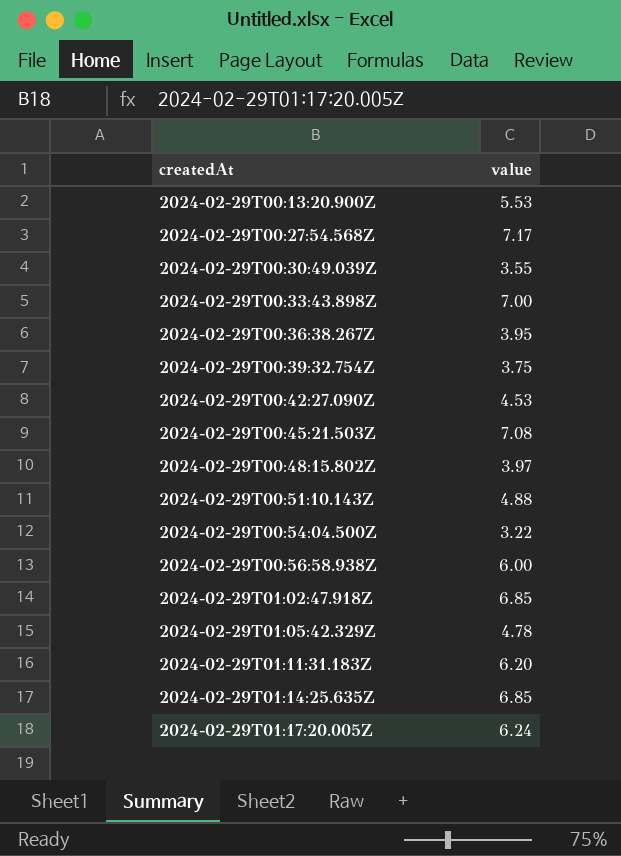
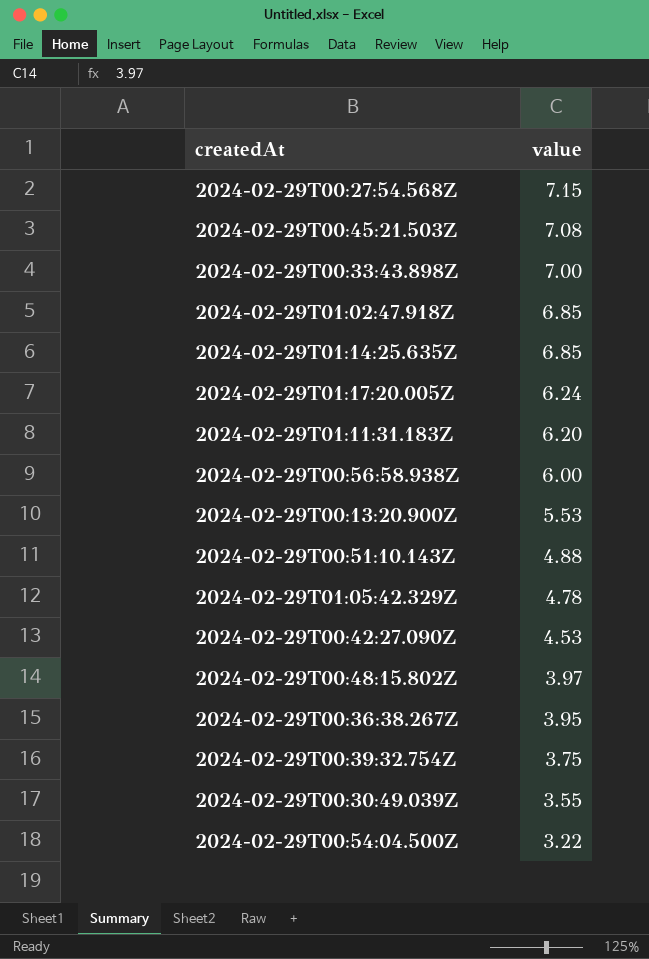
row order: createdAt ascending -> value descending
2024-02-29T00:27:54.568Z | value: 7.17 -> 7.15

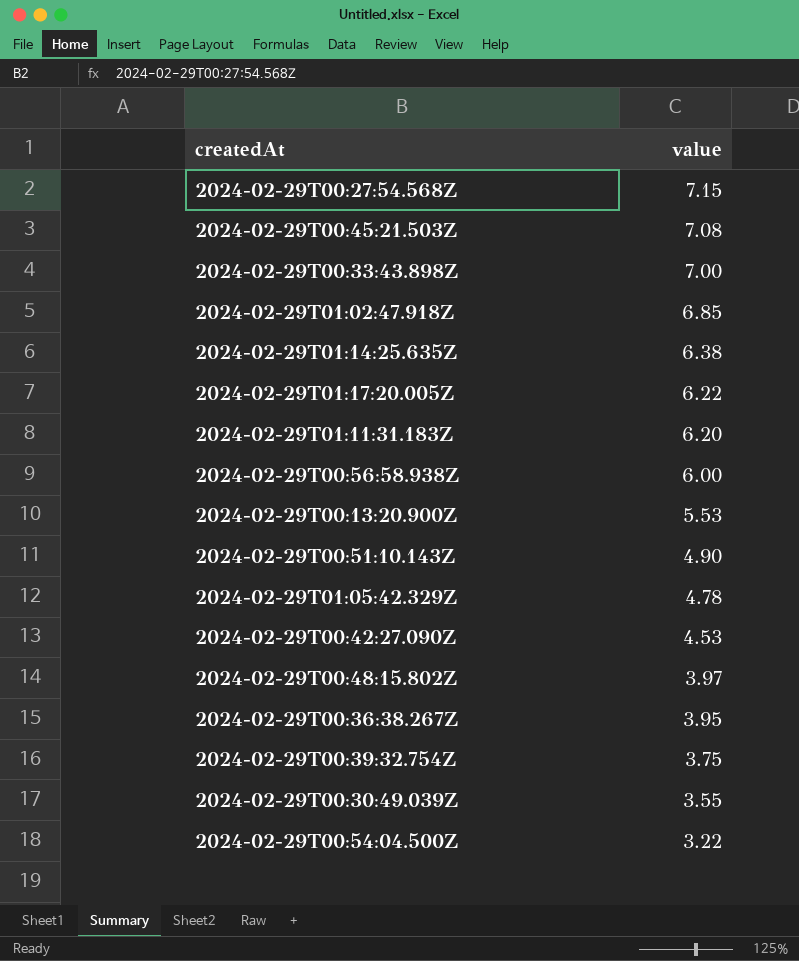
2024-02-29T01:14:25.635Z | value: 6.85 -> 6.38
2024-02-29T01:17:20.005Z | value: 6.24 -> 6.22
2024-02-29T00:51:10.143Z | value: 4.88 -> 4.90

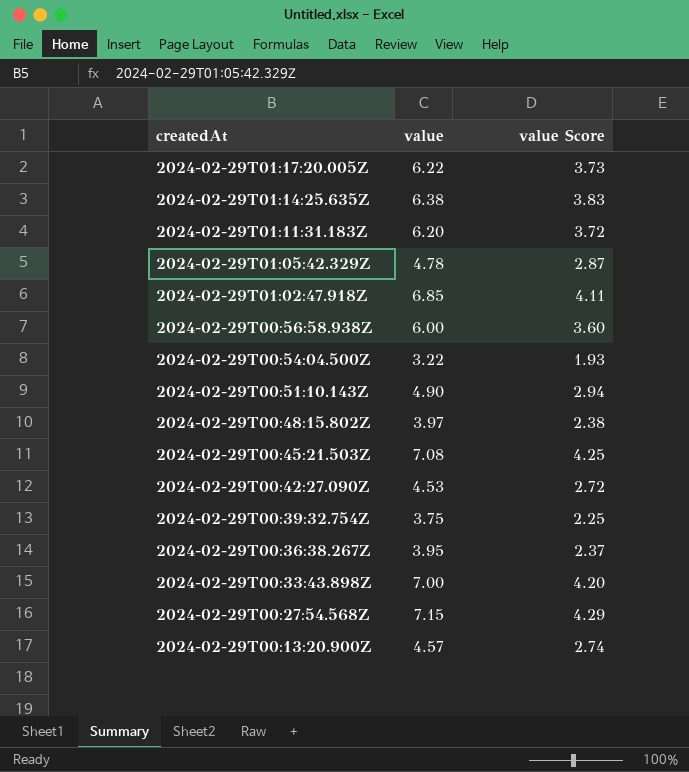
row order: value descending -> createdAt descending
column value Score | formula: none -> [value] * 0.6
row 2024-02-29T00:30:49.039Z: 3.55 -> none
2024-02-29T00:13:20.900Z | value: 5.53 -> 4.57

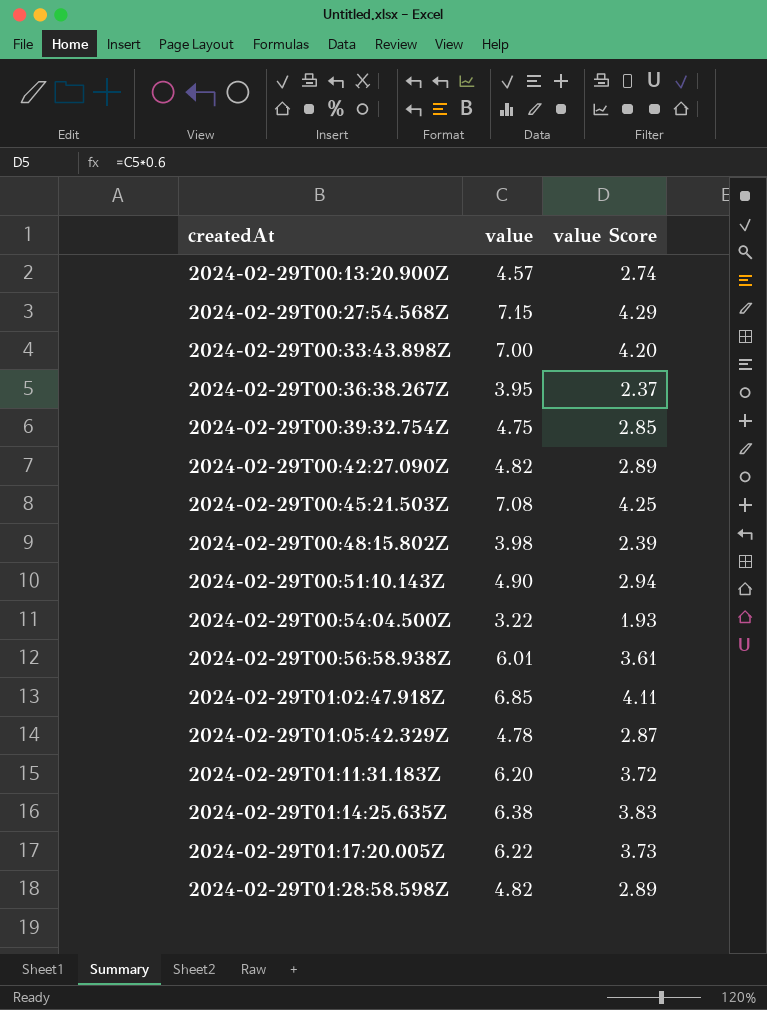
row order: createdAt descending -> createdAt ascending
2024-02-29T00:39:32.754Z | value: 3.75 -> 4.75
2024-02-29T00:39:32.754Z | value Score: 2.25 -> 2.85
2024-02-29T00:42:27.090Z | value: 4.53 -> 4.82
2024-02-29T00:42:27.090Z | value Score: 2.72 -> 2.89
2024-02-29T00:48:15.802Z | value: 3.97 -> 3.98
2024-02-29T00:48:15.802Z | value Score: 2.38 -> 2.39
2024-02-29T00:56:58.938Z | value: 6.00 -> 6.01
2024-02-29T00:56:58.938Z | value Score: 3.60 -> 3.61
row 2024-02-29T01:28:58.598Z: none -> 4.82 | 2.89

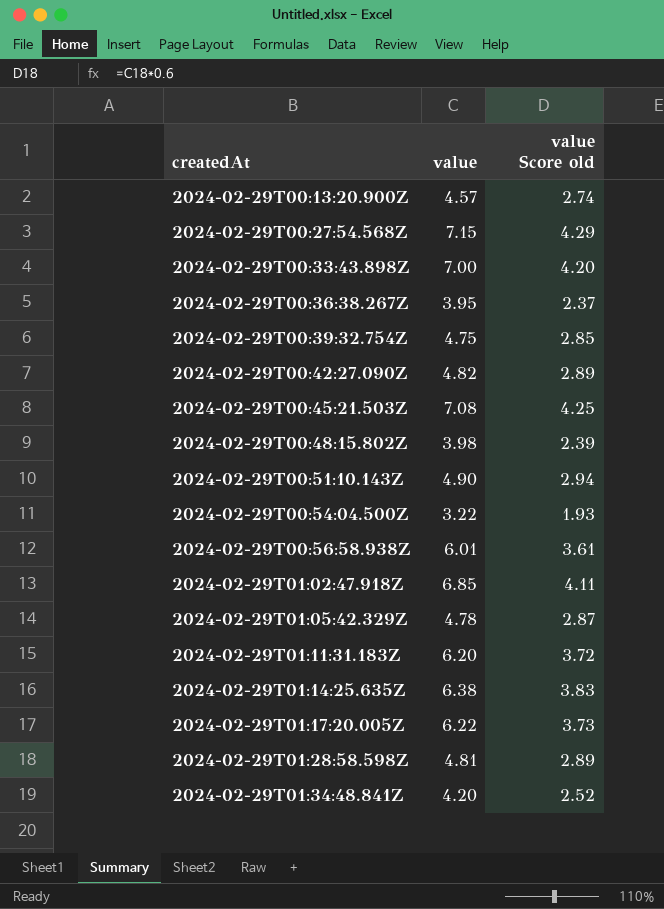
column name: value Score -> value Score old
2024-02-29T01:28:58.598Z | value: 4.82 -> 4.81
row 2024-02-29T01:34:48.841Z: none -> 4.20 | 2.52

